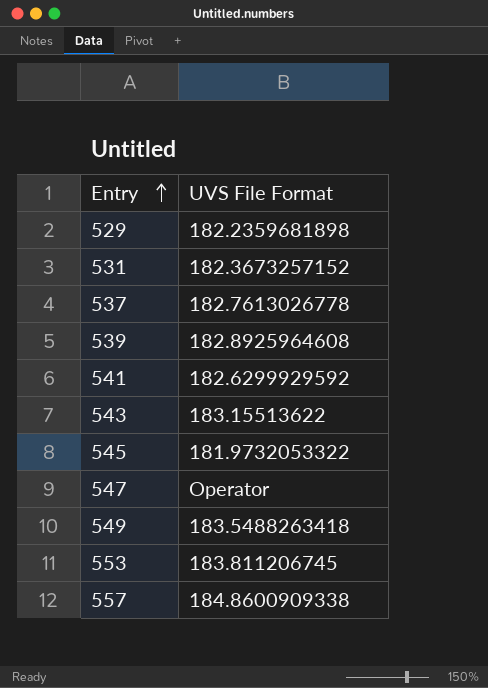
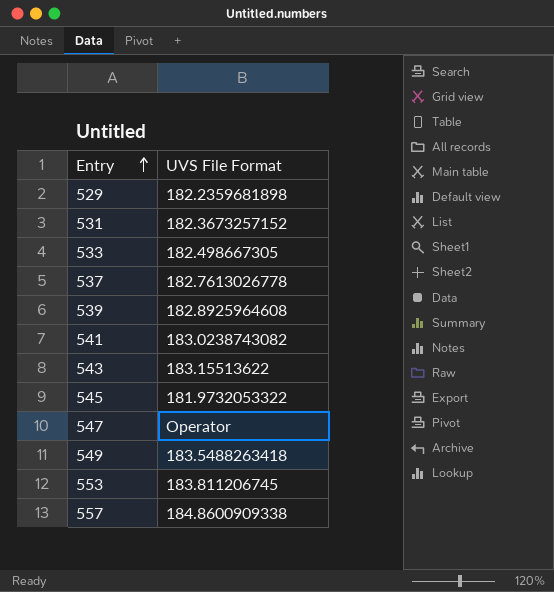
row 533: none -> 182.498667305
541 | UVS File Format: 182.6299929592 -> 183.0238743082

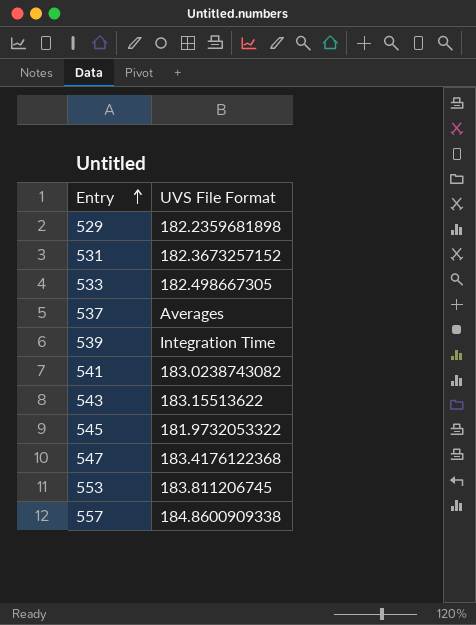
row 549: 183.5488263418 -> none
537 | UVS File Format: 182.7613026778 -> Averages
539 | UVS File Format: 182.8925964608 -> Integration Time
547 | UVS File Format: Operator -> 183.4176122368

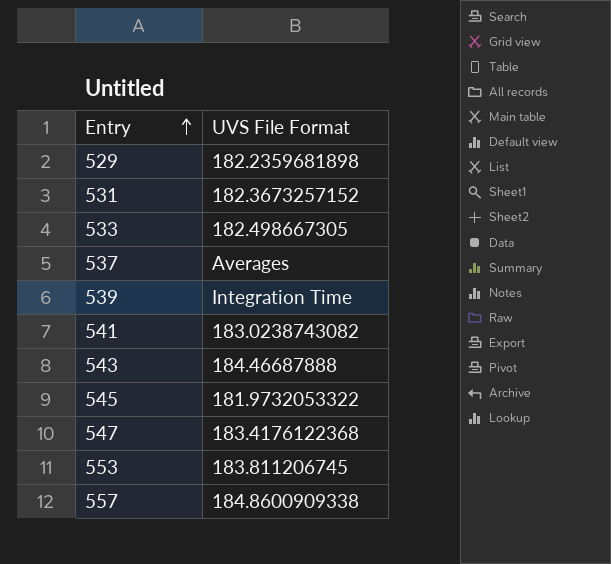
543 | UVS File Format: 183.15513622 -> 184.46687888

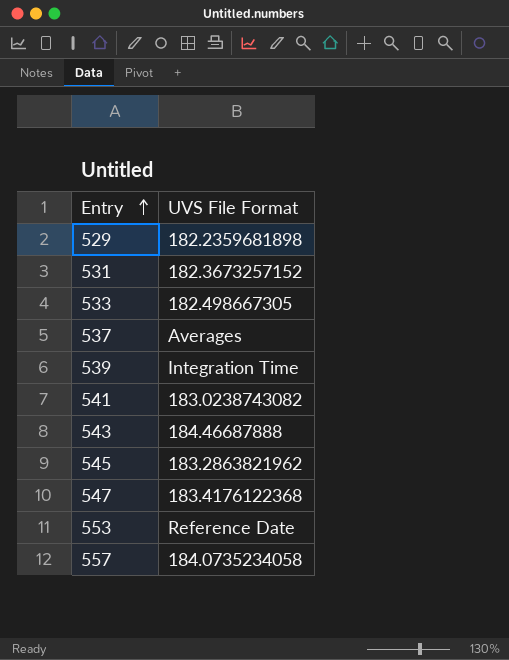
545 | UVS File Format: 181.9732053322 -> 183.2863821962
553 | UVS File Format: 183.811206745 -> Reference Date
557 | UVS File Format: 184.8600909338 -> 184.0735234058

